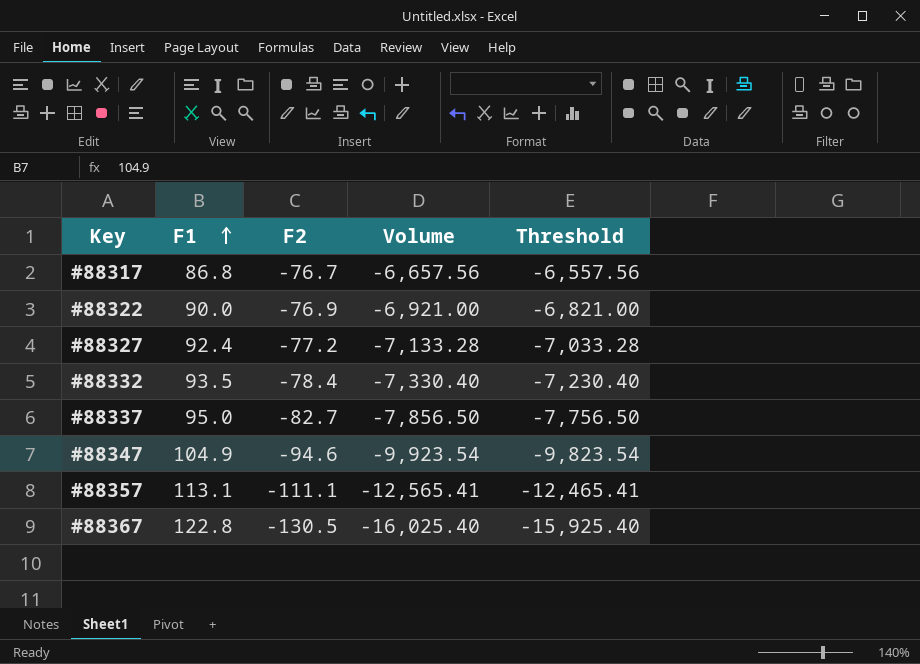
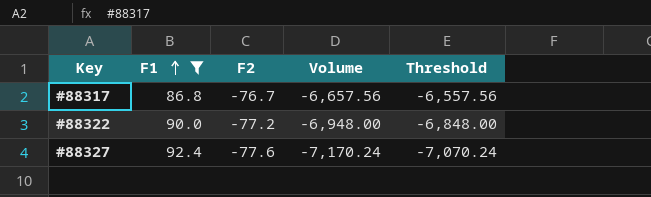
filter: none -> F1 <= 92.4
#88322 | F2: -76.9 -> -77.2
#88322 | Volume: -6,921.00 -> -6,948.00
#88322 | Threshold: -6,821.00 -> -6,848.00
#88327 | F2: -77.2 -> -77.6
#88327 | Volume: -7,133.28 -> -7,170.24
#88327 | Threshold: -7,033.28 -> -7,070.24

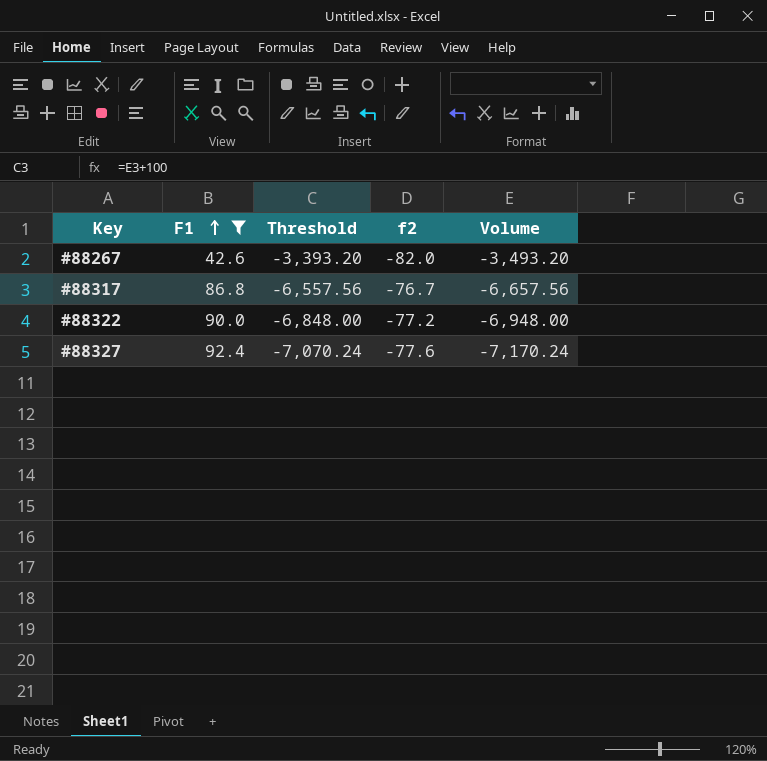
column Threshold | position: 5 -> 3
column name: F2 -> f2
row #88267: none -> 42.6 | -3,393.20 | -82.0 | -3,493.20

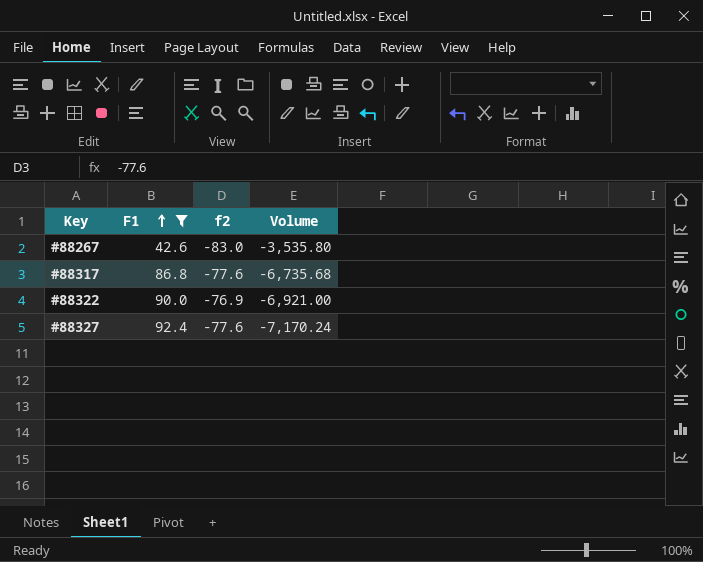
column Threshold | formula: [Volume] + 100 -> none
#88267 | f2: -82.0 -> -83.0
#88267 | Volume: -3,493.20 -> -3,535.80
#88317 | f2: -76.7 -> -77.6
#88317 | Volume: -6,657.56 -> -6,735.68
#88322 | f2: -77.2 -> -76.9
#88322 | Volume: -6,948.00 -> -6,921.00

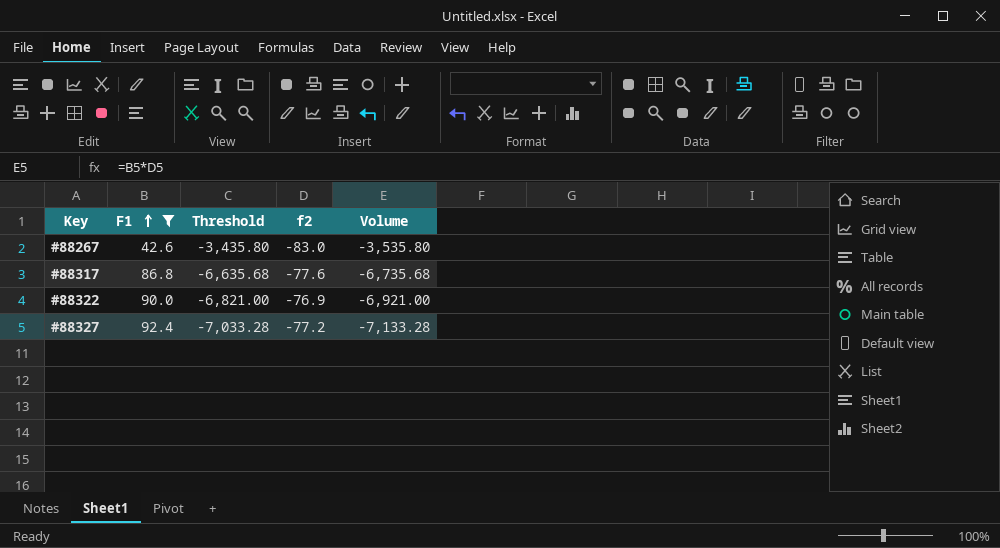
column Threshold | formula: none -> [Volume] + 100
#88327 | f2: -77.6 -> -77.2
#88327 | Volume: -7,170.24 -> -7,133.28

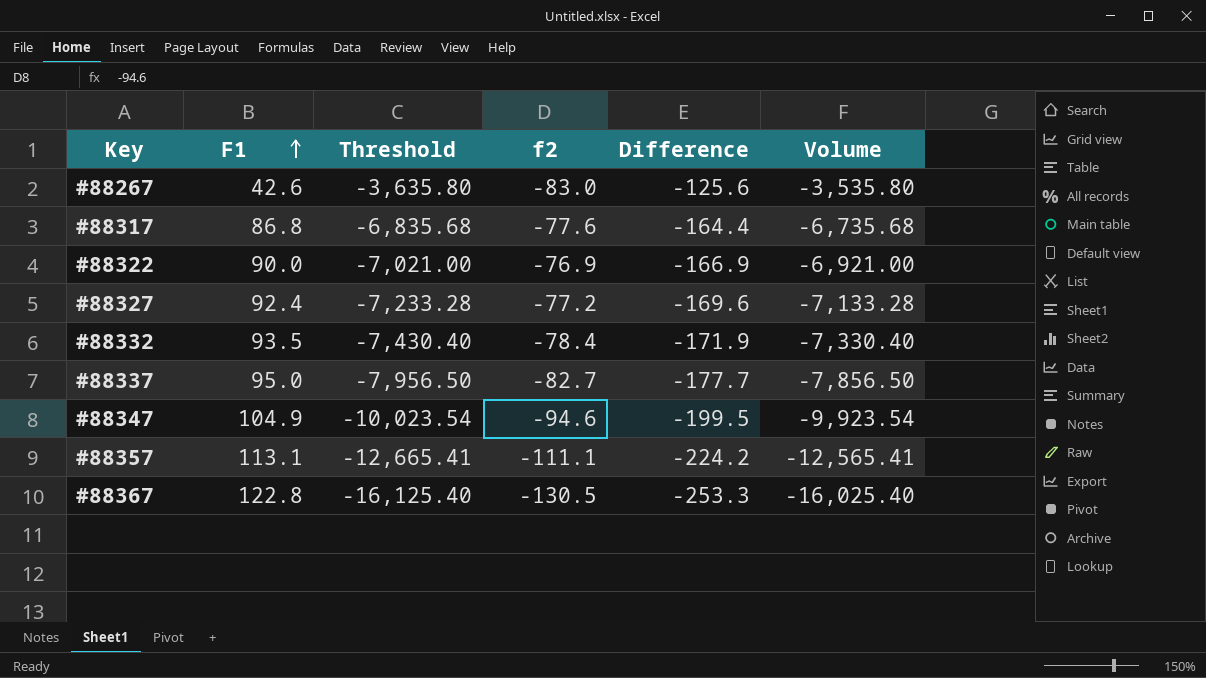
filter: F1 <= 92.4 -> none
column Threshold | formula: [Volume] + 100 -> [Volume] - 100
column Difference | formula: none -> [f2] - [F1]

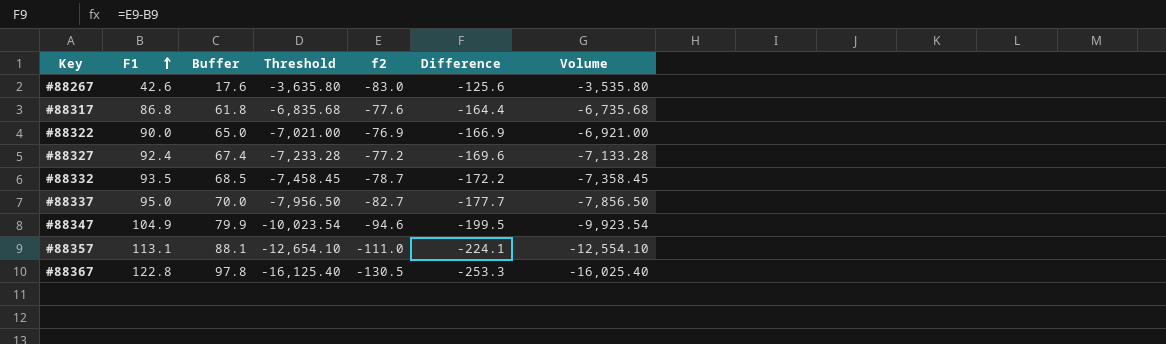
column Buffer | formula: none -> [F1] - 25
#88332 | Threshold: -7,430.40 -> -7,458.45
#88332 | f2: -78.4 -> -78.7
#88332 | Difference: -171.9 -> -172.2
#88332 | Volume: -7,330.40 -> -7,358.45
#88357 | Threshold: -12,665.41 -> -12,654.10
#88357 | f2: -111.1 -> -111.0
#88357 | Difference: -224.2 -> -224.1
#88357 | Volume: -12,565.41 -> -12,554.10

